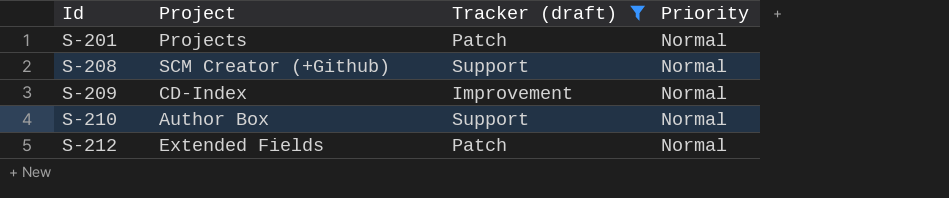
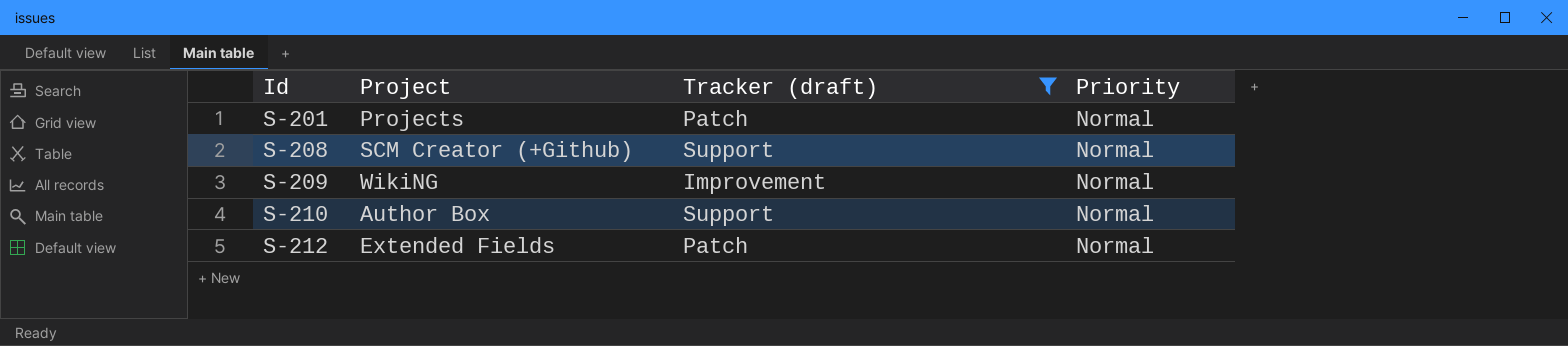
S-209 | Project: CD-Index -> WikiNG

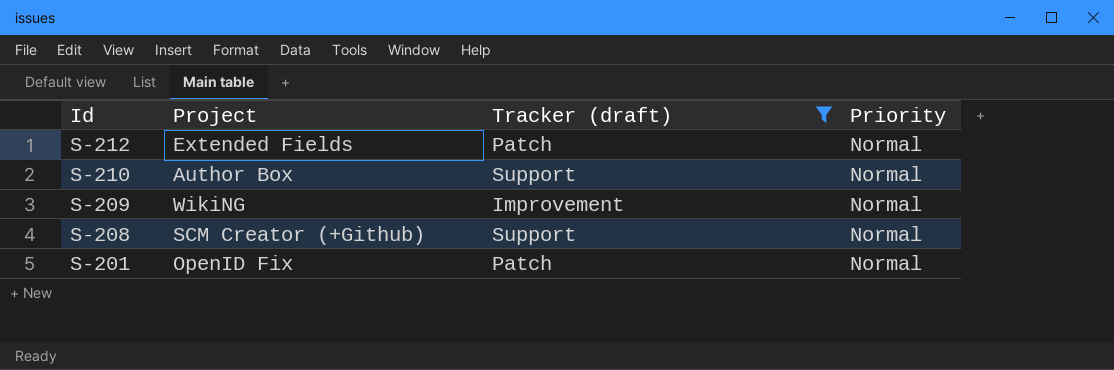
row order: Id ascending -> Id descending
S-201 | Project: Projects -> OpenID Fix

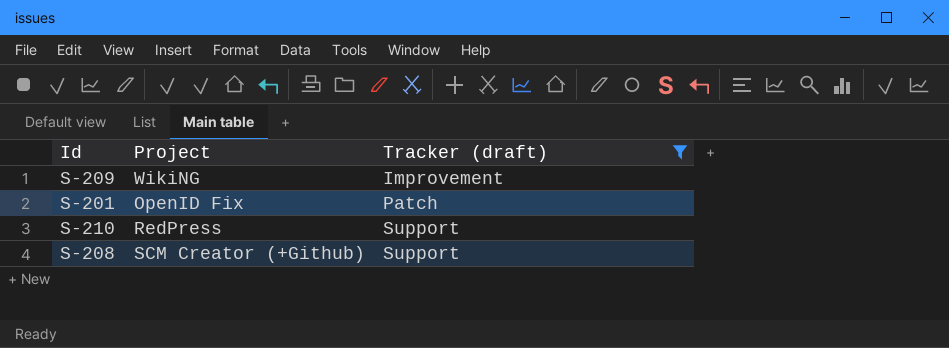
row order: Id descending -> Tracker (draft) ascending
column Priority | position: 4 -> none
row S-212: Extended Fields | Patch | Normal -> none
S-210 | Project: Author Box -> RedPress

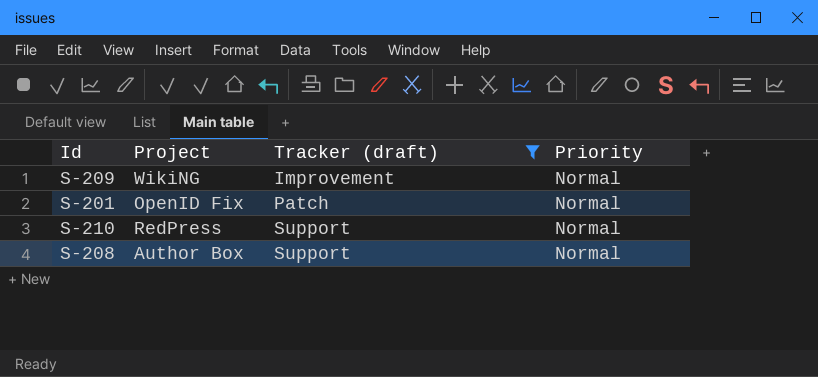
column Priority | position: none -> 4
S-208 | Project: SCM Creator (+Github) -> Author Box

